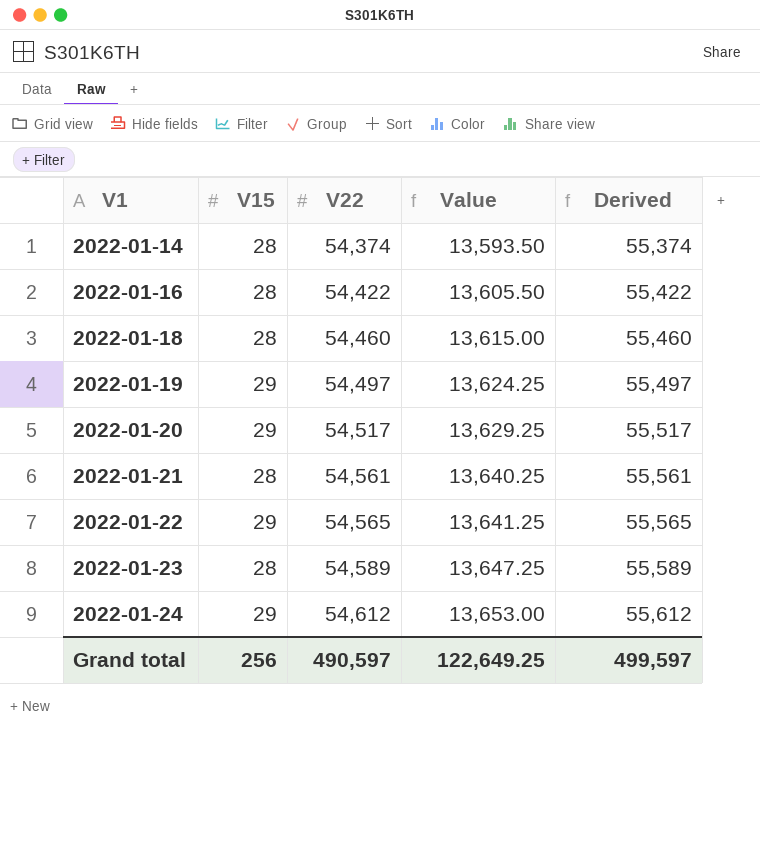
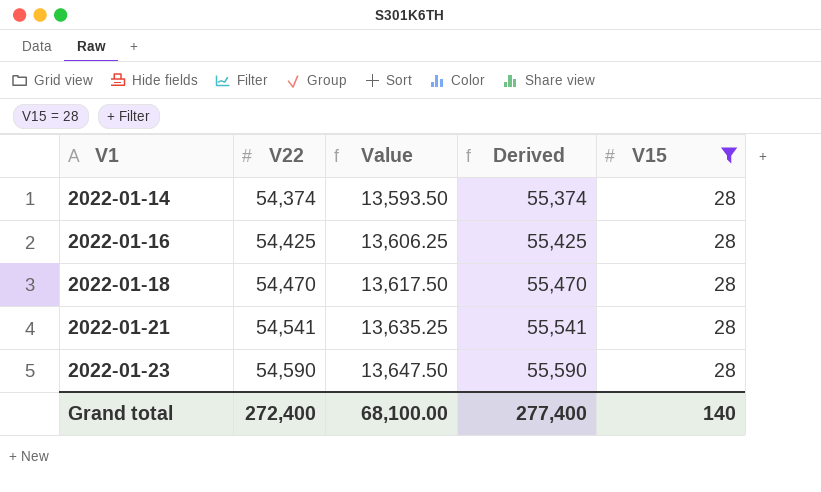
filter: none -> V15 = 28
column V15 | position: 2 -> 5
2022-01-16 | V22: 54,422 -> 54,425
2022-01-16 | Value: 13,605.50 -> 13,606.25
2022-01-16 | Derived: 55,422 -> 55,425
2022-01-18 | V22: 54,460 -> 54,470
2022-01-18 | Value: 13,615.00 -> 13,617.50
2022-01-18 | Derived: 55,460 -> 55,470
2022-01-21 | V22: 54,561 -> 54,541
2022-01-21 | Value: 13,640.25 -> 13,635.25
2022-01-21 | Derived: 55,561 -> 55,541
2022-01-23 | V22: 54,589 -> 54,590
2022-01-23 | Value: 13,647.25 -> 13,647.50
2022-01-23 | Derived: 55,589 -> 55,590
Grand total | V22: 490,597 -> 272,400
Grand total | Value: 122,649.25 -> 68,100.00
Grand total | Derived: 499,597 -> 277,400
Grand total | V15: 256 -> 140

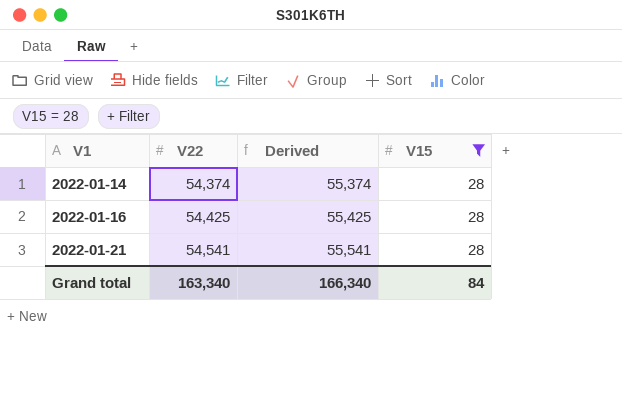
column Value | formula: [V22] * 0.25 -> none
row 2022-01-18: 54,470 | 13,617.50 | 55,470 | 28 -> none
row 2022-01-23: 54,590 | 13,647.50 | 55,590 | 28 -> none
Grand total | V22: 272,400 -> 163,340
Grand total | Derived: 277,400 -> 166,340
Grand total | V15: 140 -> 84

